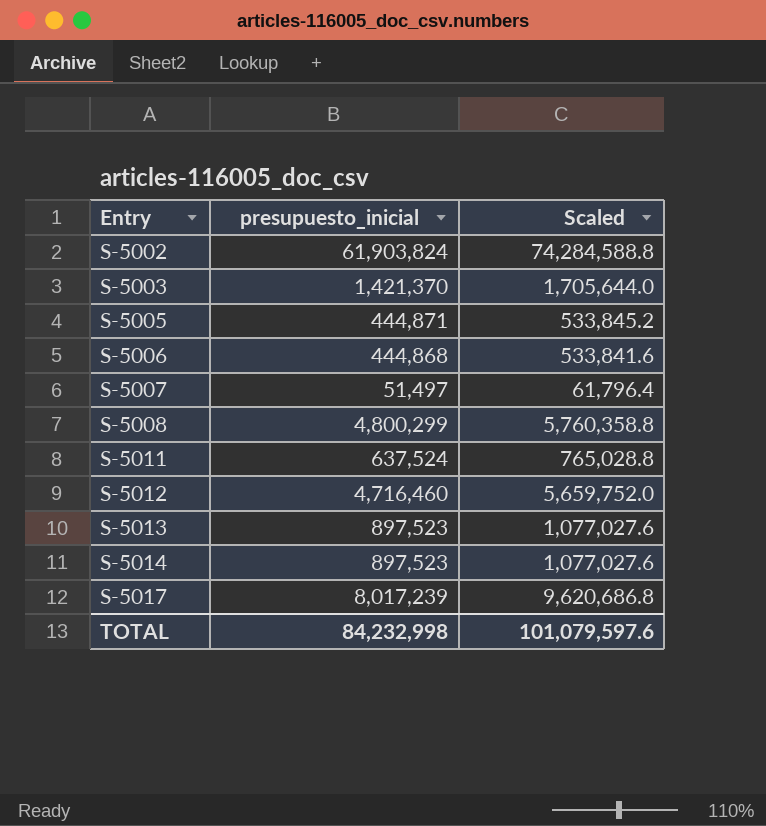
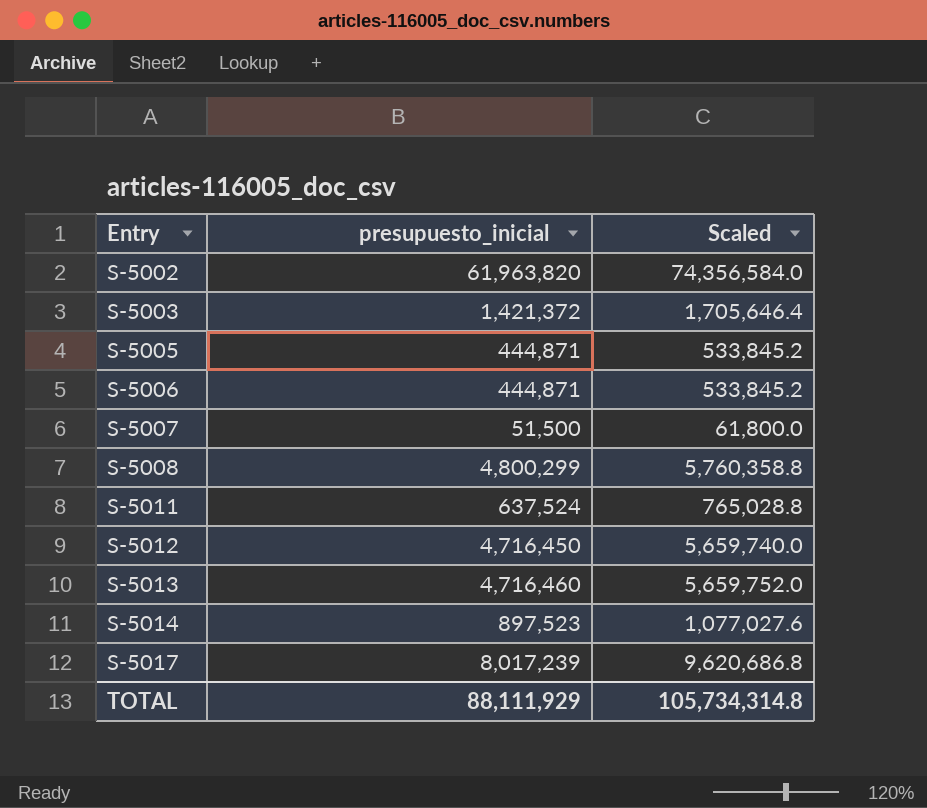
S-5002 | presupuesto_inicial: 61,903,824 -> 61,963,820
S-5002 | Scaled: 74,284,588.8 -> 74,356,584.0
S-5003 | presupuesto_inicial: 1,421,370 -> 1,421,372
S-5003 | Scaled: 1,705,644.0 -> 1,705,646.4
S-5006 | presupuesto_inicial: 444,868 -> 444,871
S-5006 | Scaled: 533,841.6 -> 533,845.2
S-5007 | presupuesto_inicial: 51,497 -> 51,500
S-5007 | Scaled: 61,796.4 -> 61,800.0
S-5012 | presupuesto_inicial: 4,716,460 -> 4,716,450
S-5012 | Scaled: 5,659,752.0 -> 5,659,740.0
S-5013 | presupuesto_inicial: 897,523 -> 4,716,460
S-5013 | Scaled: 1,077,027.6 -> 5,659,752.0
TOTAL | presupuesto_inicial: 84,232,998 -> 88,111,929
TOTAL | Scaled: 101,079,597.6 -> 105,734,314.8

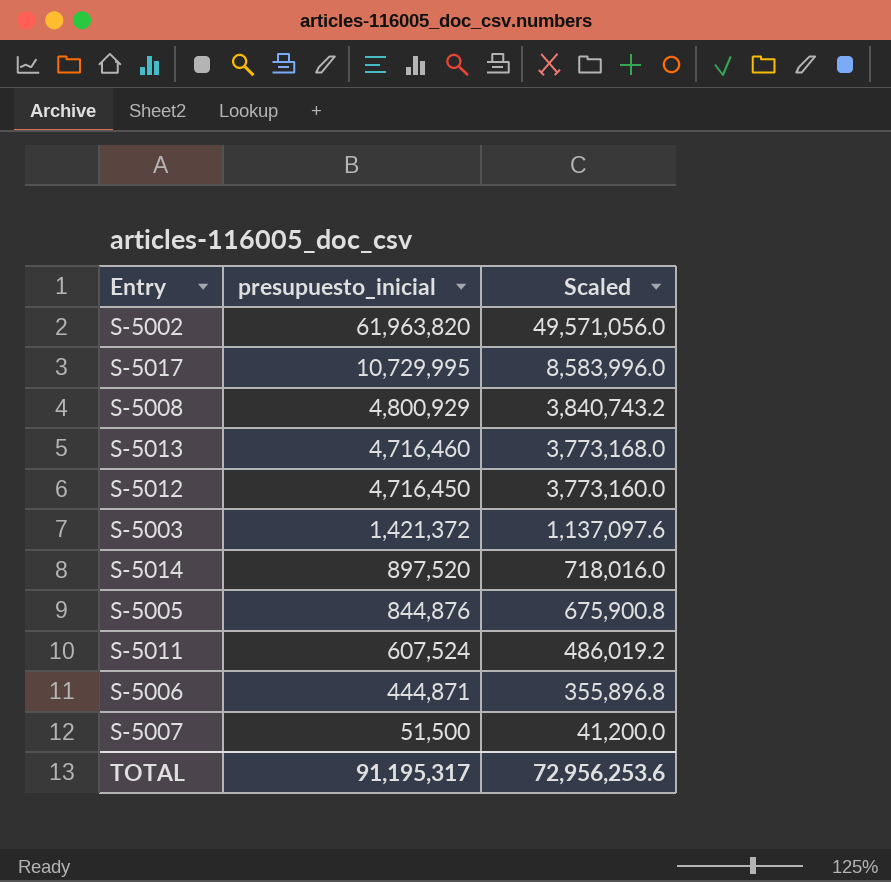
row order: Entry ascending -> presupuesto_inicial descending
column Scaled | formula: [presupuesto_inicial] * 1.2 -> [presupuesto_inicial] * 0.8
S-5017 | presupuesto_inicial: 8,017,239 -> 10,729,995
S-5008 | presupuesto_inicial: 4,800,299 -> 4,800,929
S-5014 | presupuesto_inicial: 897,523 -> 897,520
S-5005 | presupuesto_inicial: 444,871 -> 844,876
S-5011 | presupuesto_inicial: 637,524 -> 607,524
TOTAL | presupuesto_inicial: 88,111,929 -> 91,195,317
TOTAL | Scaled: 105,734,314.8 -> 72,956,253.6

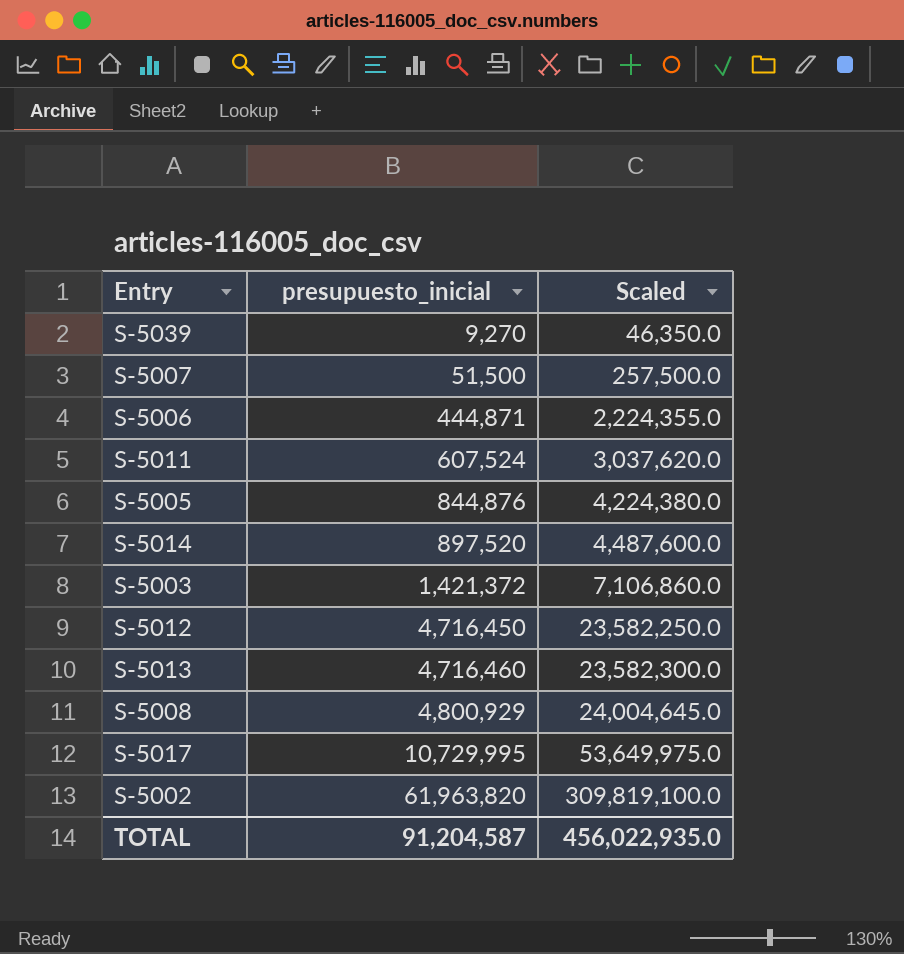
row order: presupuesto_inicial descending -> presupuesto_inicial ascending
column Scaled | formula: [presupuesto_inicial] * 0.8 -> [presupuesto_inicial] * 5
row S-5039: none -> 9,270 | 46,350.0
TOTAL | presupuesto_inicial: 91,195,317 -> 91,204,587
TOTAL | Scaled: 72,956,253.6 -> 456,022,935.0

